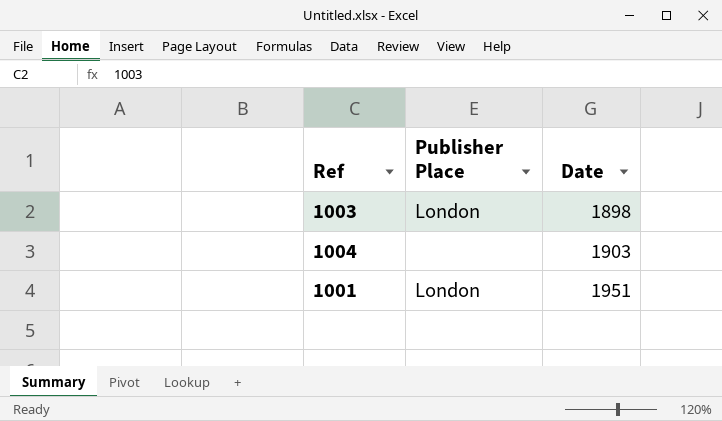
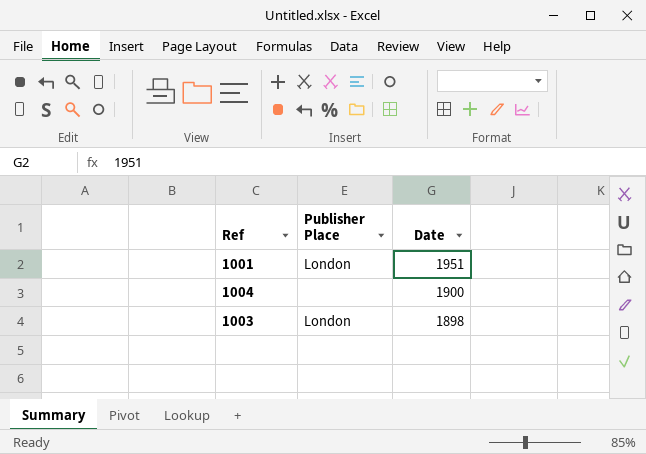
row order: Date ascending -> Date descending
1004 | Date: 1903 -> 1900

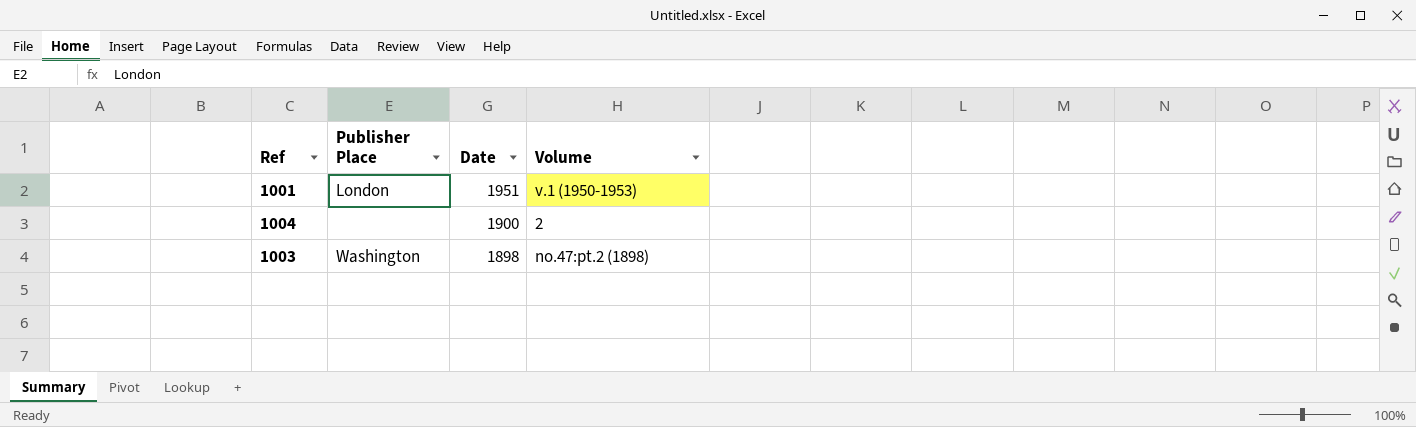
column Volume | position: none -> 4
1003 | Publisher Place: London -> Washington

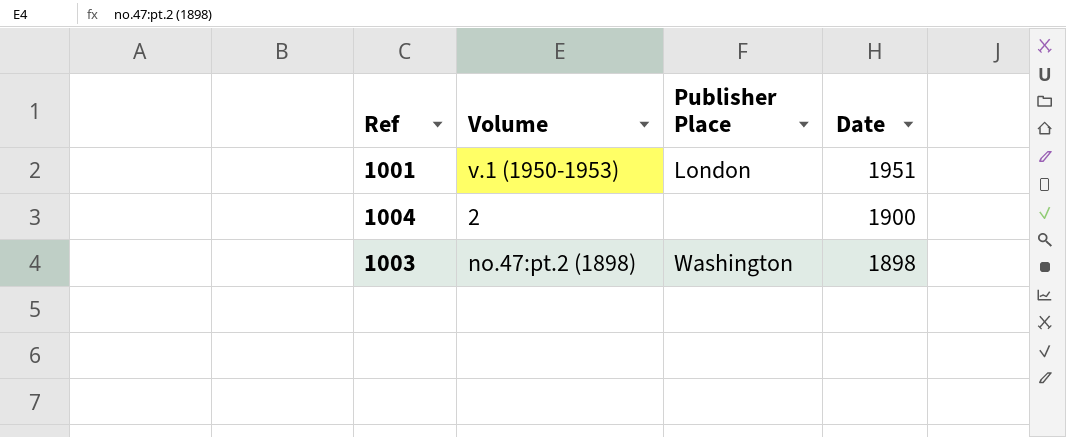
column Volume | position: 4 -> 2

